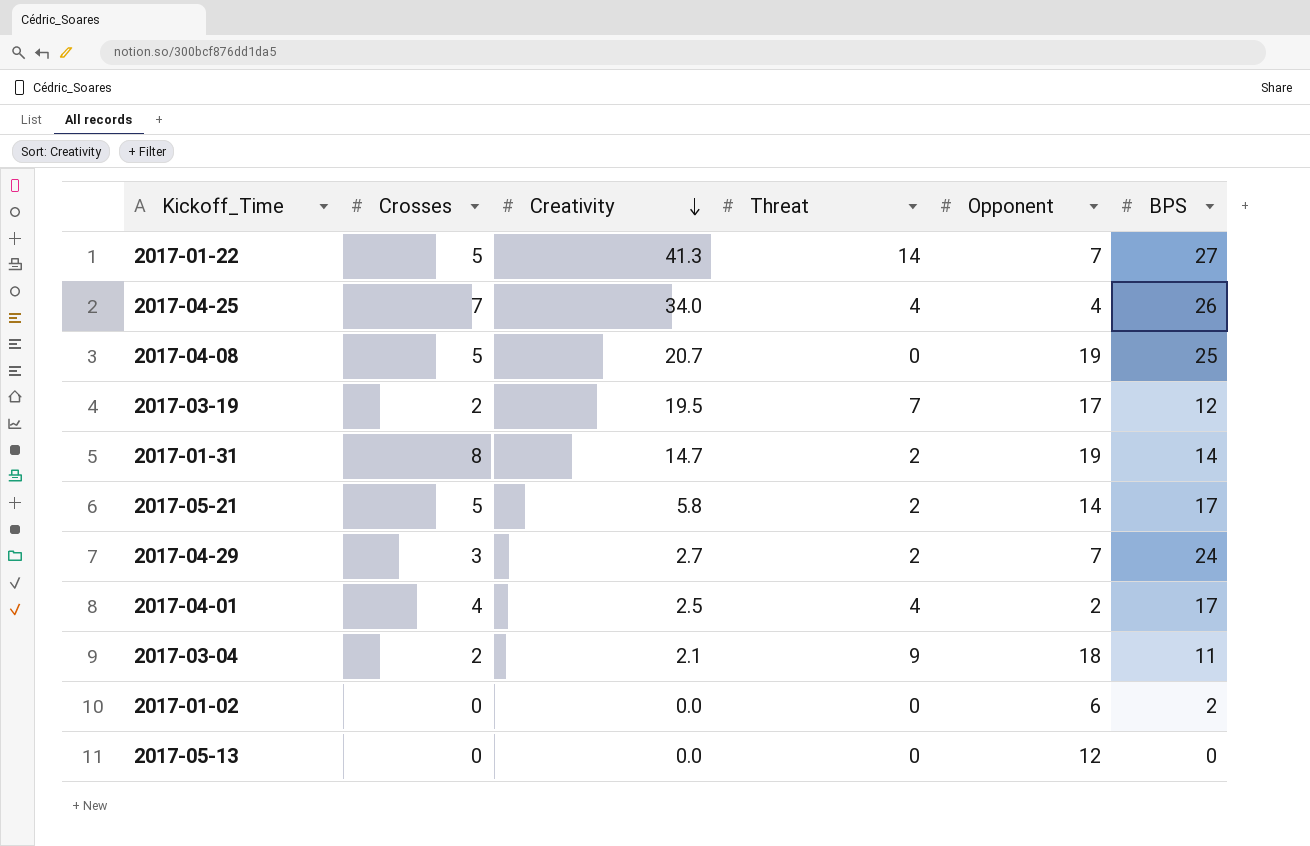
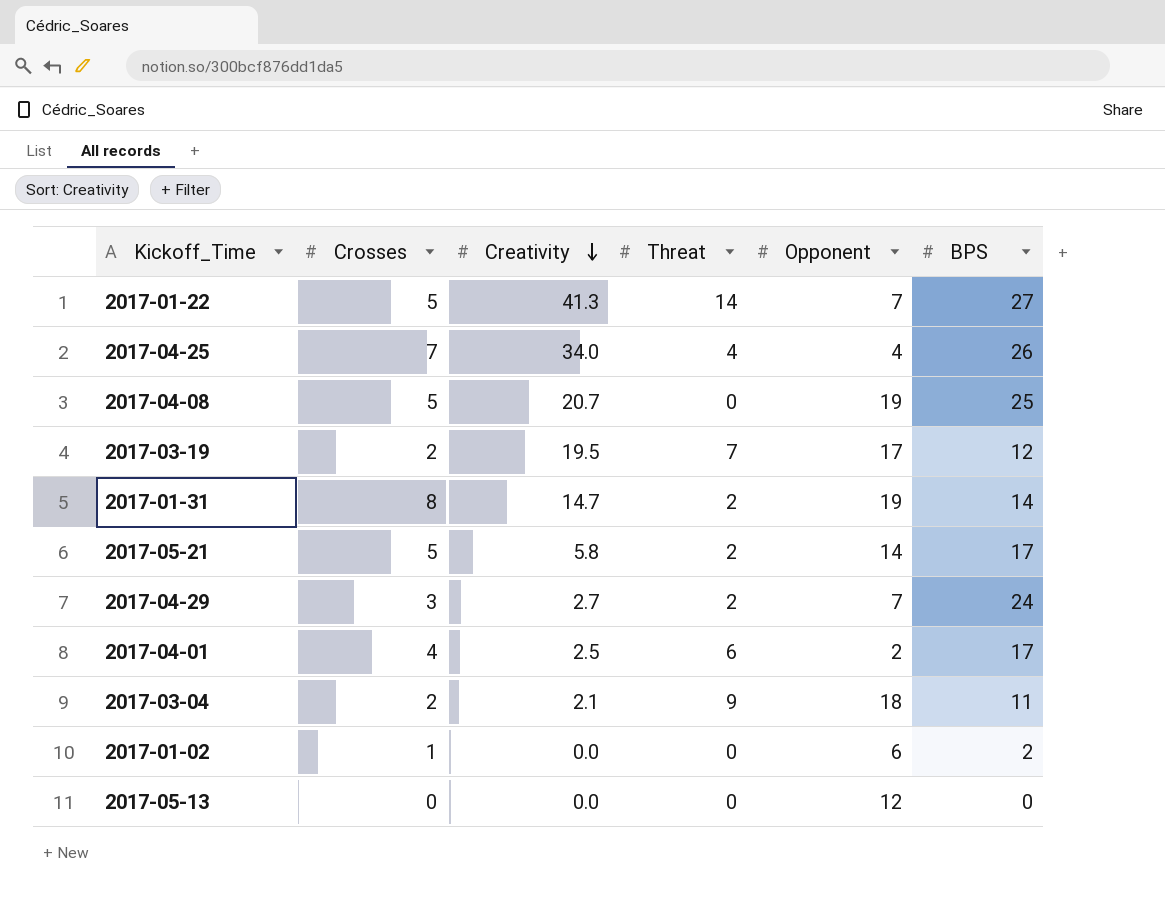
2017-04-01 | Threat: 4 -> 6
2017-01-02 | Crosses: 0 -> 1

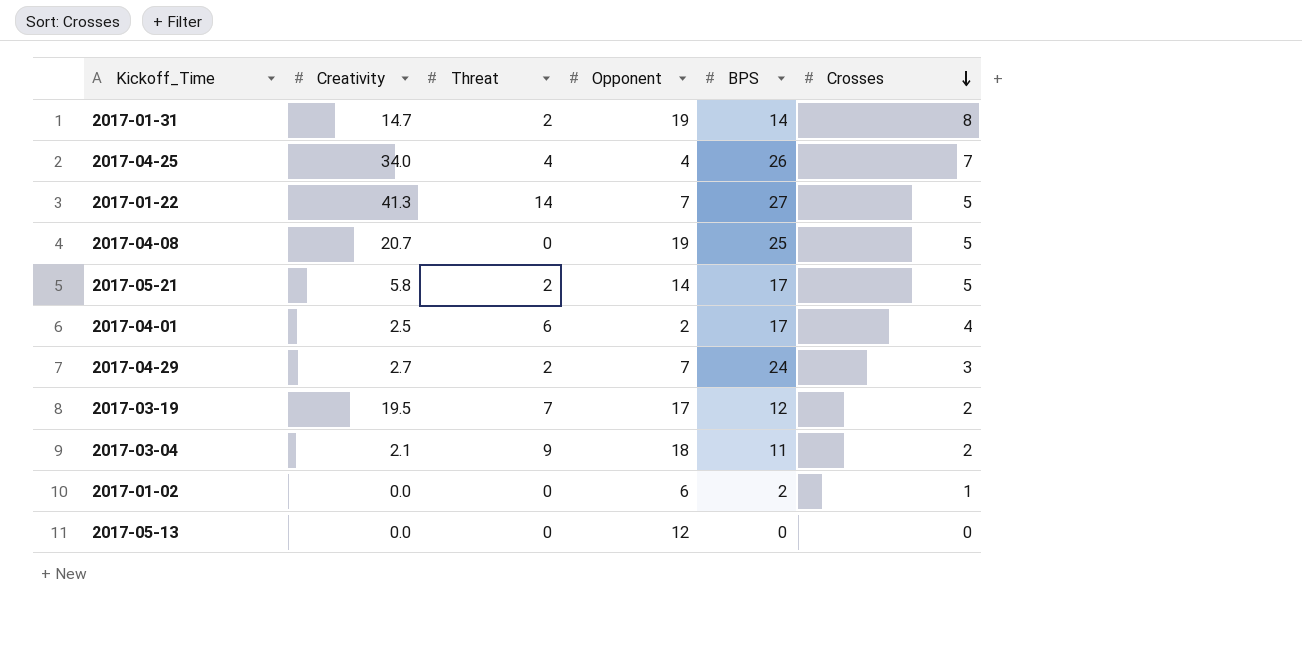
row order: Creativity descending -> Crosses descending
column Crosses | position: 2 -> 6

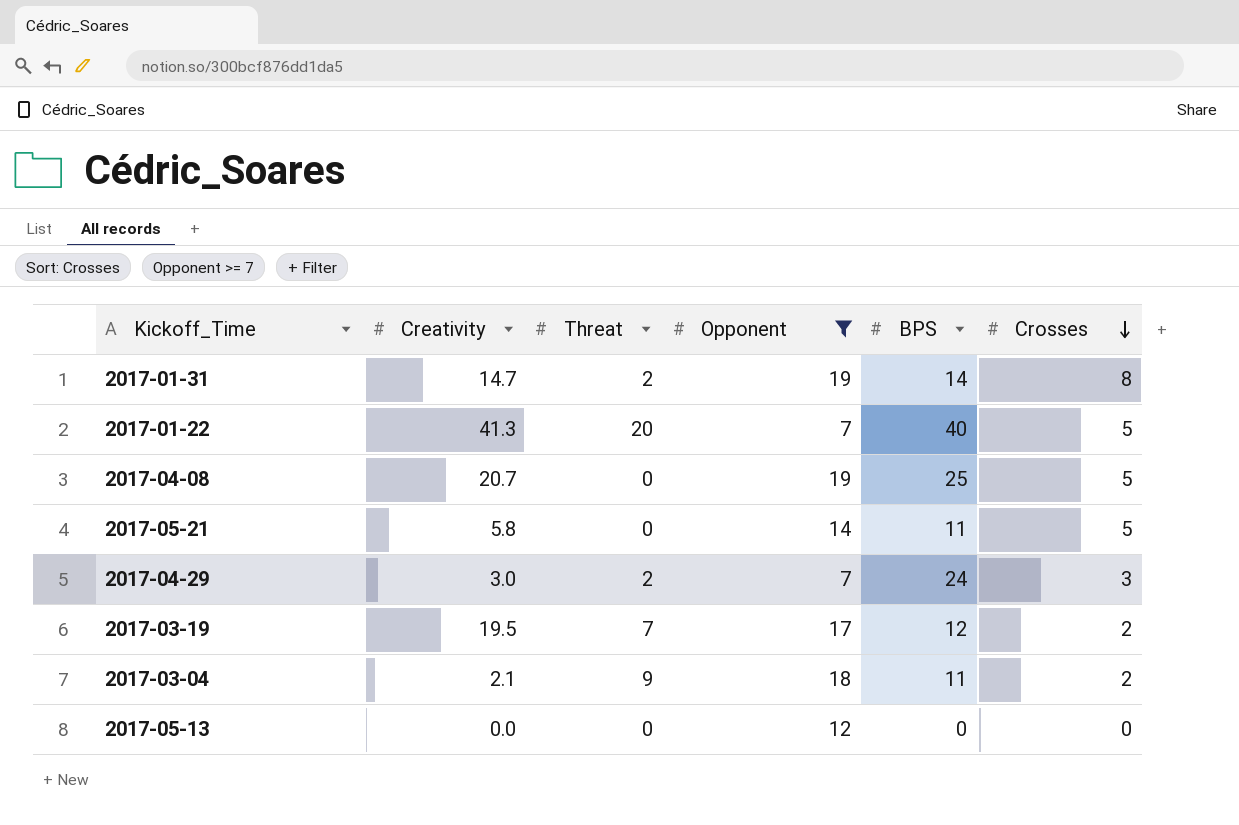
filter: none -> Opponent >= 7
2017-01-22 | Threat: 14 -> 20
2017-01-22 | BPS: 27 -> 40
2017-05-21 | Threat: 2 -> 0
2017-05-21 | BPS: 17 -> 11
2017-04-29 | Creativity: 2.7 -> 3.0

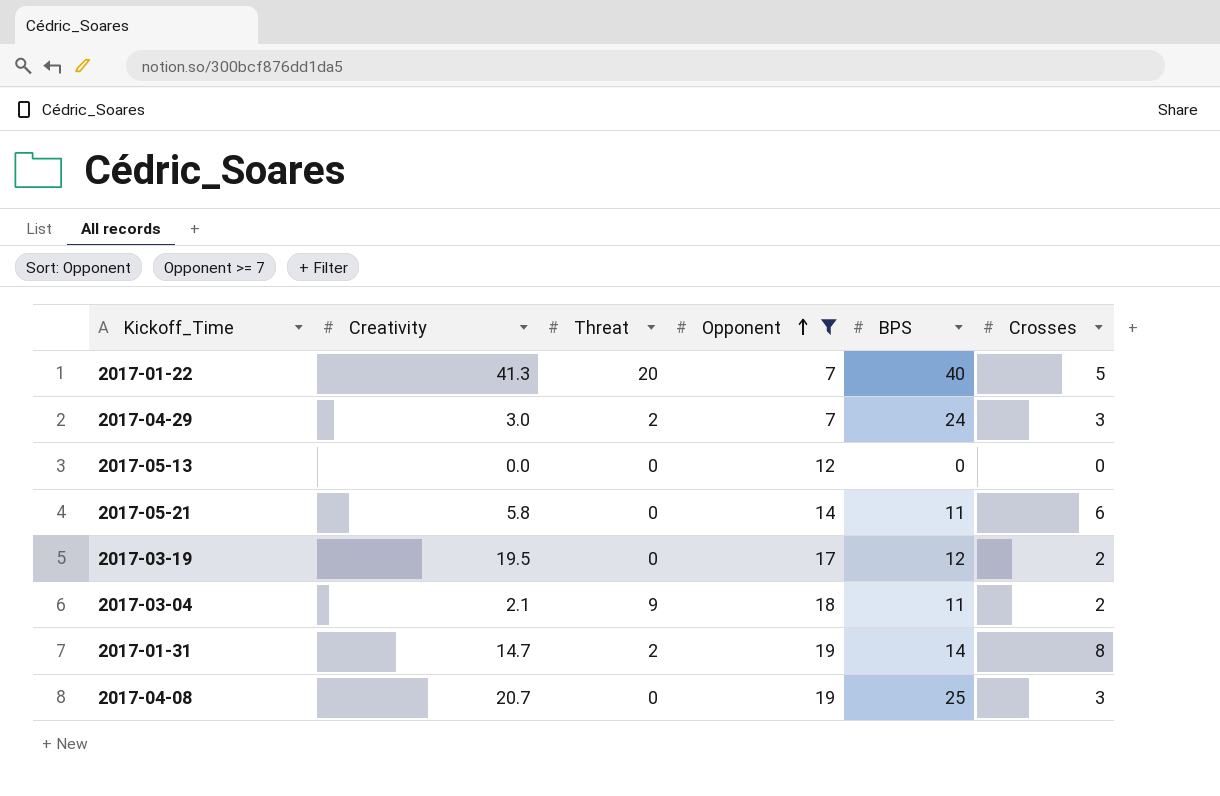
row order: Crosses descending -> Opponent ascending
2017-05-21 | Crosses: 5 -> 6
2017-03-19 | Threat: 7 -> 0
2017-04-08 | Crosses: 5 -> 3

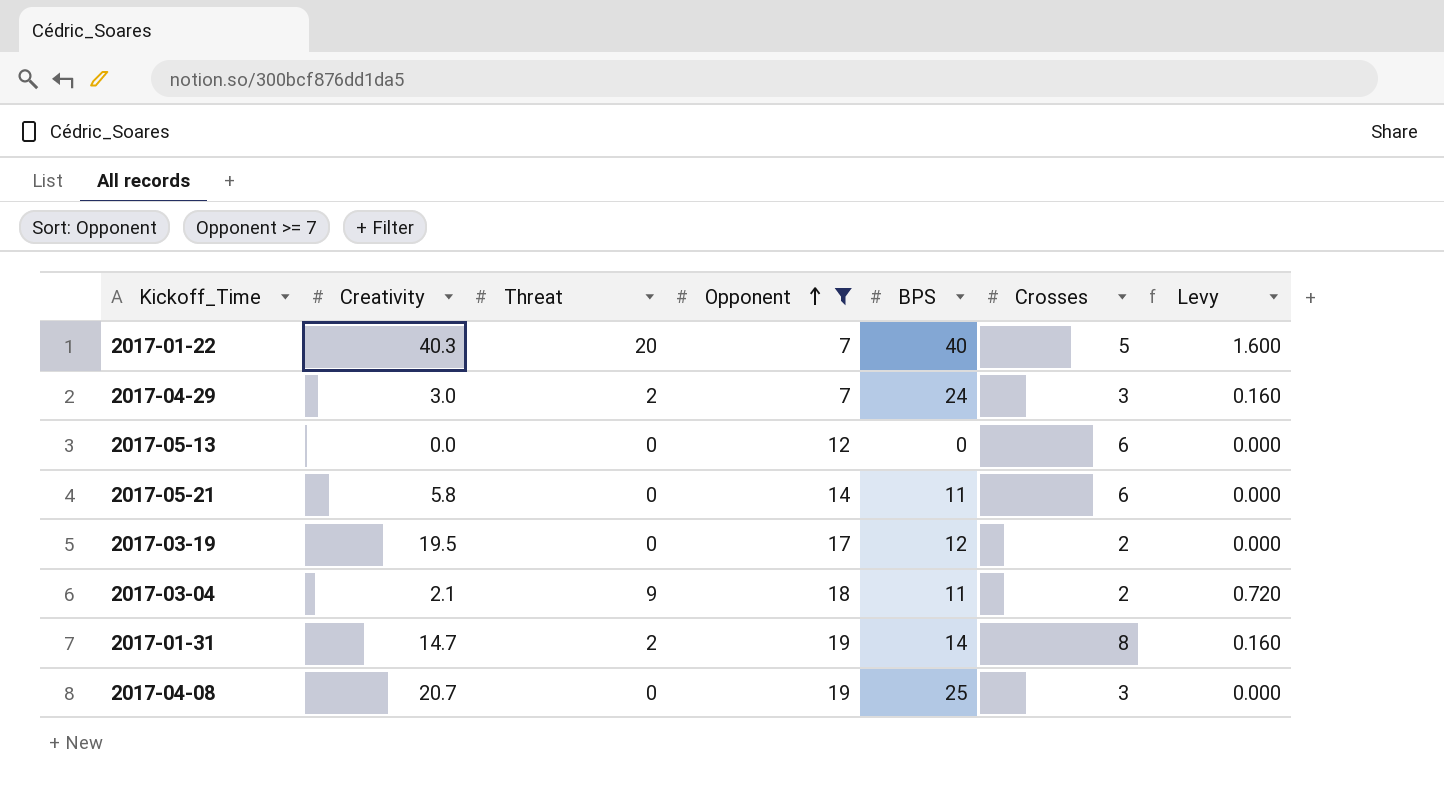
column Levy | formula: none -> [Threat] * 0.08
2017-01-22 | Creativity: 41.3 -> 40.3
2017-05-13 | Crosses: 0 -> 6

